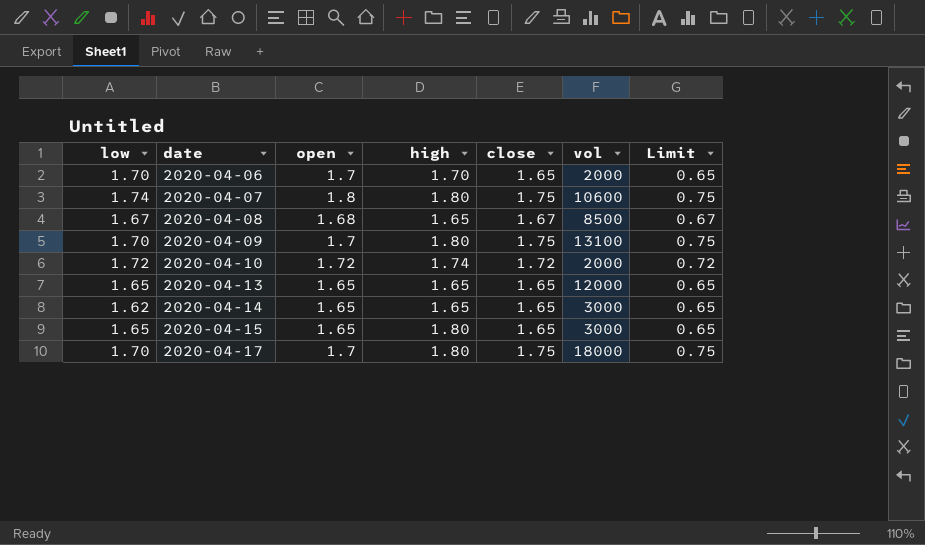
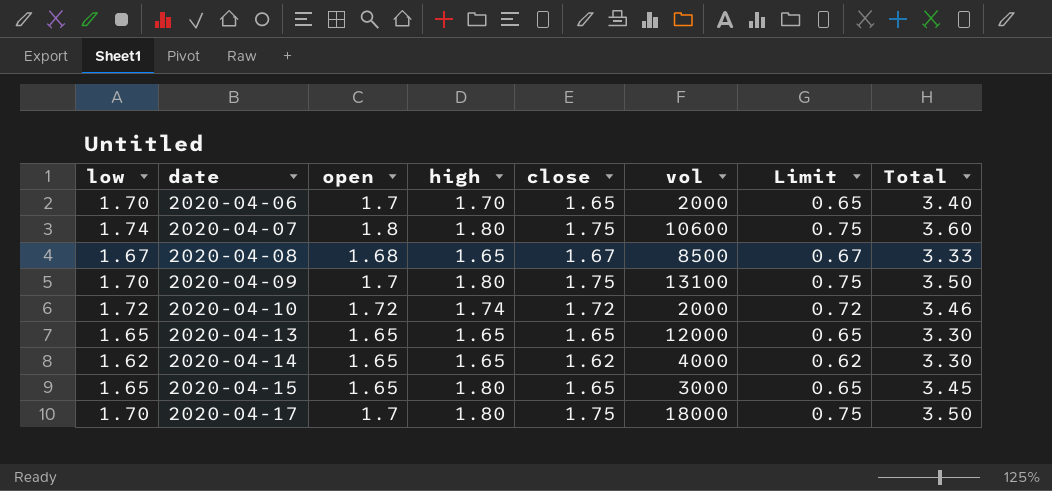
column Total | formula: none -> [open] + [high]
2020-04-14 | close: 1.65 -> 1.62
2020-04-14 | vol: 3000 -> 4000
2020-04-14 | Limit: 0.65 -> 0.62

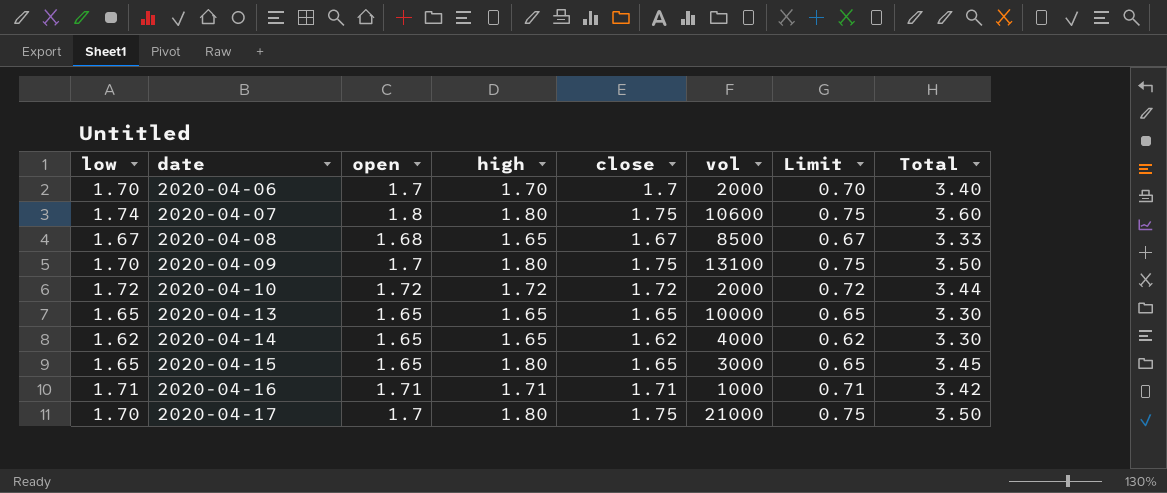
2020-04-06 | close: 1.65 -> 1.7
2020-04-06 | Limit: 0.65 -> 0.70
2020-04-10 | high: 1.74 -> 1.72
2020-04-10 | Total: 3.46 -> 3.44
2020-04-13 | vol: 12000 -> 10000
row 2020-04-16: none -> 1.71 | 1.71 | 1.71 | 1.71 | 1000 | 0.71 | 3.42
2020-04-17 | vol: 18000 -> 21000

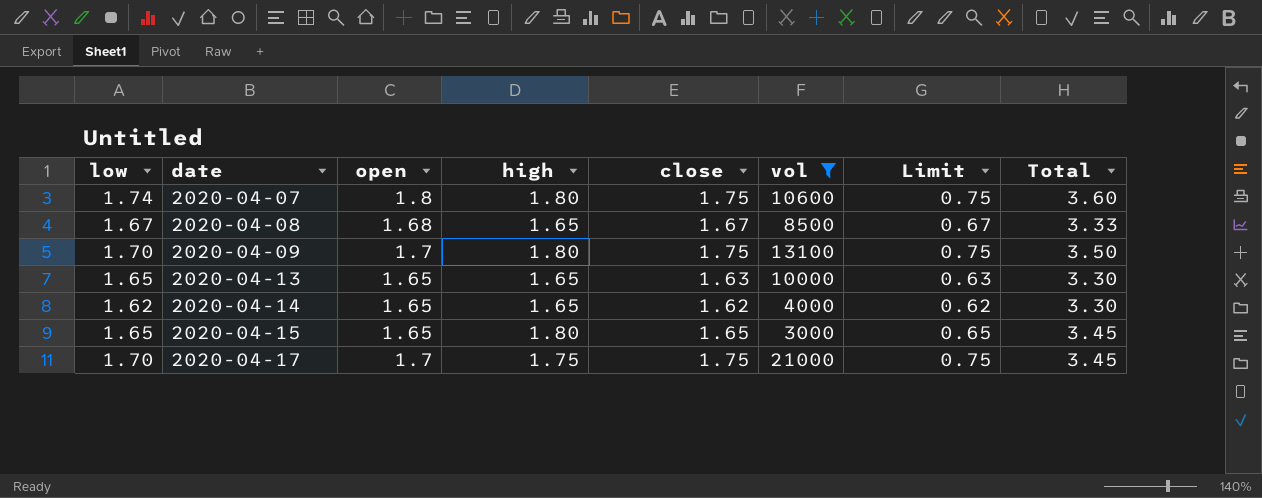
filter: none -> vol >= 3000
2020-04-13 | close: 1.65 -> 1.63
2020-04-13 | Limit: 0.65 -> 0.63
2020-04-17 | high: 1.80 -> 1.75
2020-04-17 | Total: 3.50 -> 3.45

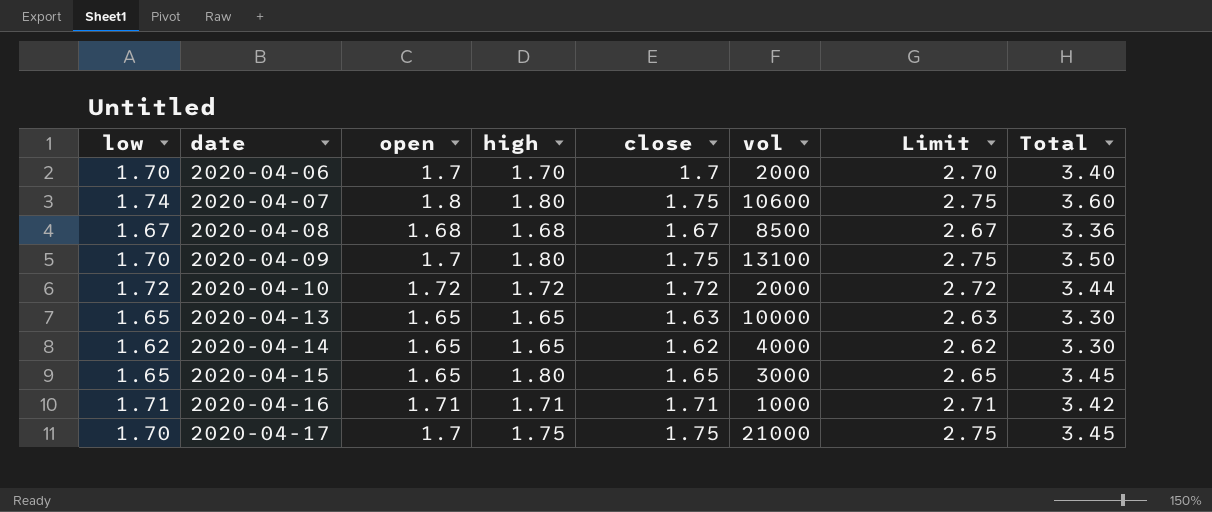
filter: vol >= 3000 -> none
column Limit | formula: [close] - 1 -> [close] + 1
2020-04-08 | high: 1.65 -> 1.68
2020-04-08 | Total: 3.33 -> 3.36

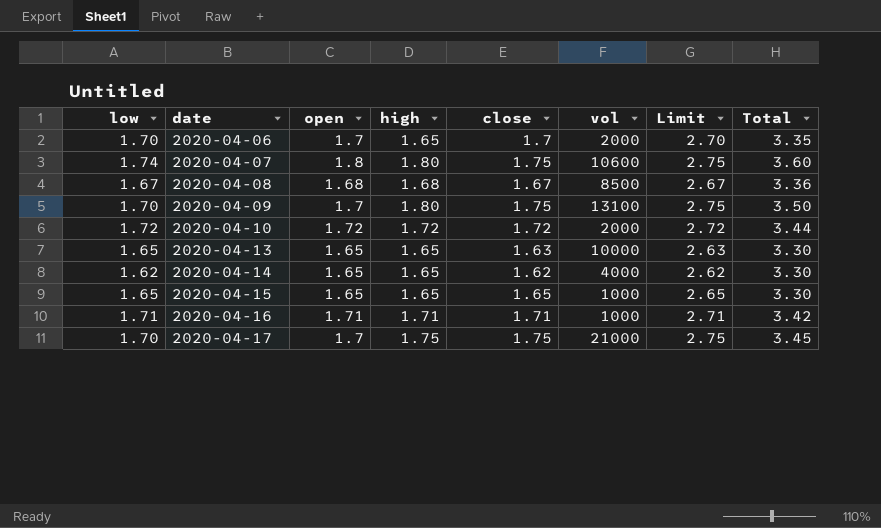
2020-04-06 | high: 1.70 -> 1.65
2020-04-06 | Total: 3.40 -> 3.35
2020-04-15 | high: 1.80 -> 1.65
2020-04-15 | vol: 3000 -> 1000
2020-04-15 | Total: 3.45 -> 3.30

